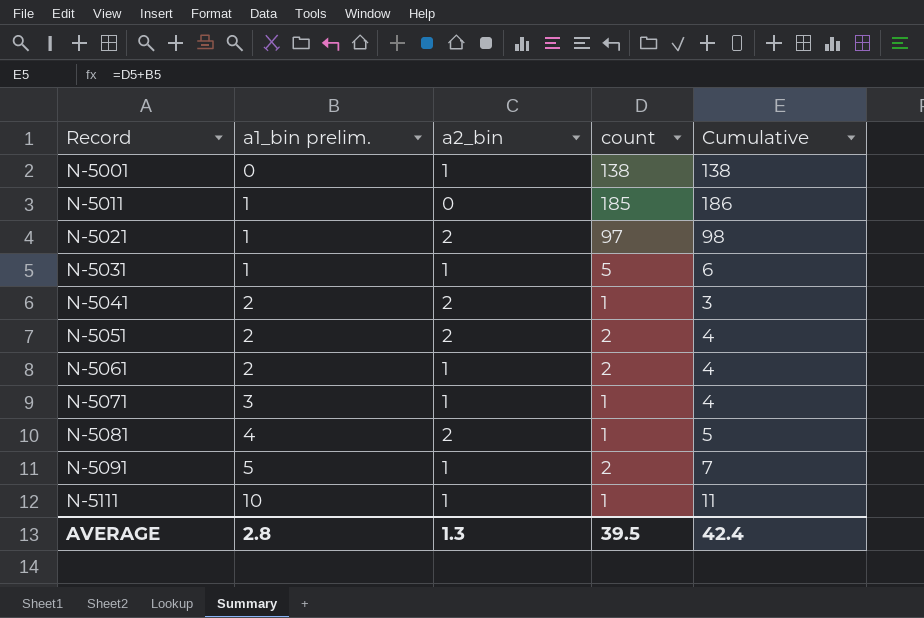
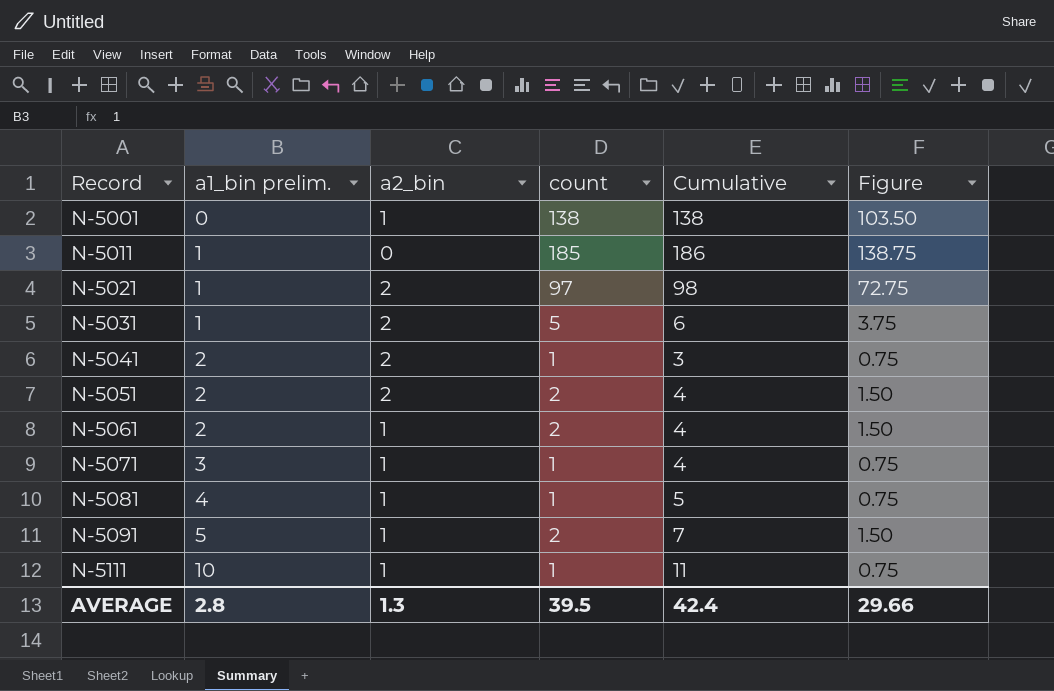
column Figure | formula: none -> [count] * 0.75
N-5031 | a2_bin: 1 -> 2
N-5081 | a2_bin: 2 -> 1

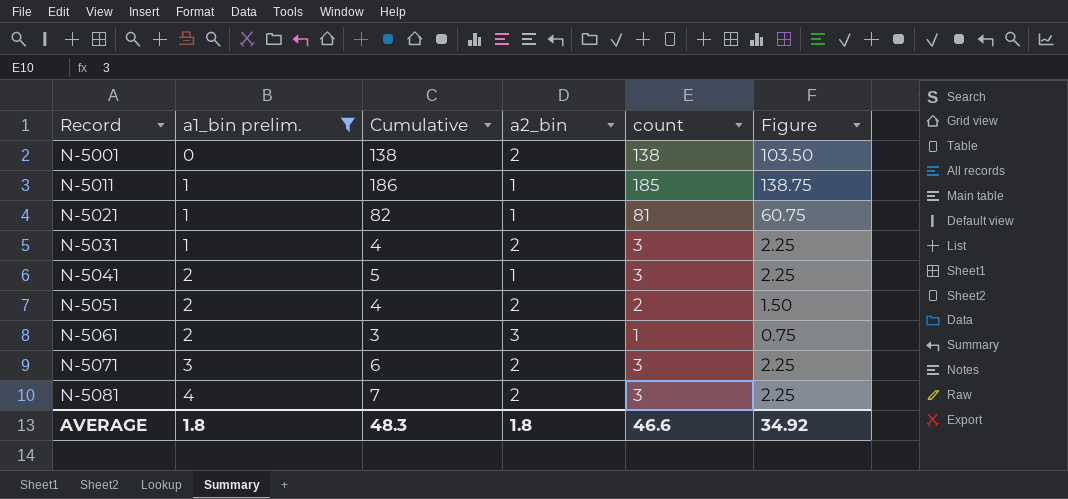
filter: none -> a1_bin prelim. <= 4
column Cumulative | position: 5 -> 3
N-5001 | a2_bin: 1 -> 2
N-5011 | a2_bin: 0 -> 1
N-5021 | Cumulative: 98 -> 82
N-5021 | a2_bin: 2 -> 1
N-5021 | count: 97 -> 81
N-5021 | Figure: 72.75 -> 60.75
N-5031 | Cumulative: 6 -> 4
N-5031 | count: 5 -> 3
N-5031 | Figure: 3.75 -> 2.25
N-5041 | Cumulative: 3 -> 5
N-5041 | a2_bin: 2 -> 1
N-5041 | count: 1 -> 3
N-5041 | Figure: 0.75 -> 2.25
N-5061 | Cumulative: 4 -> 3
N-5061 | a2_bin: 1 -> 3
N-5061 | count: 2 -> 1
N-5061 | Figure: 1.50 -> 0.75
N-5071 | Cumulative: 4 -> 6
N-5071 | a2_bin: 1 -> 2
N-5071 | count: 1 -> 3
N-5071 | Figure: 0.75 -> 2.25
N-5081 | Cumulative: 5 -> 7
N-5081 | a2_bin: 1 -> 2
N-5081 | count: 1 -> 3
N-5081 | Figure: 0.75 -> 2.25
AVERAGE | a1_bin prelim.: 2.8 -> 1.8
AVERAGE | Cumulative: 42.4 -> 48.3
AVERAGE | a2_bin: 1.3 -> 1.8
AVERAGE | count: 39.5 -> 46.6
AVERAGE | Figure: 29.66 -> 34.92

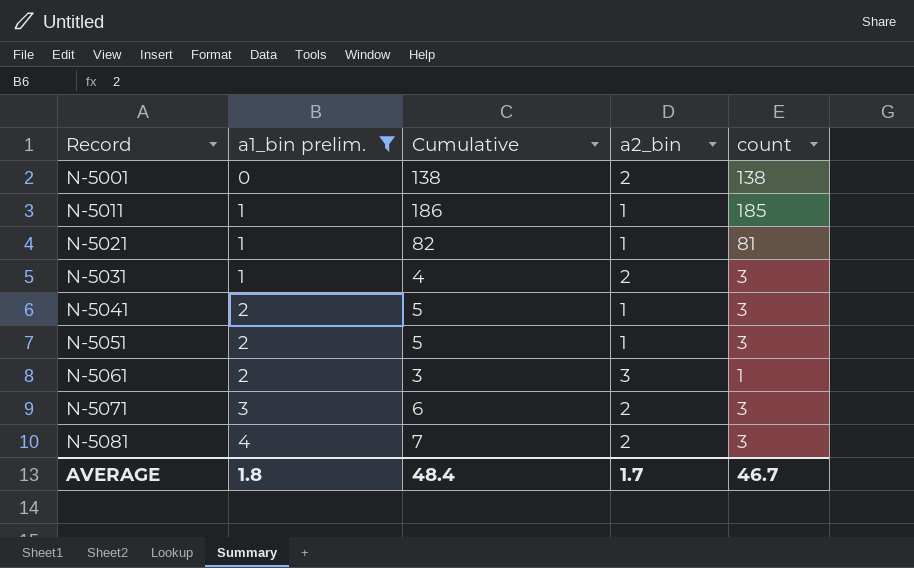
column Figure | formula: [count] * 0.75 -> none
N-5051 | Cumulative: 4 -> 5
N-5051 | a2_bin: 2 -> 1
N-5051 | count: 2 -> 3
AVERAGE | Cumulative: 48.3 -> 48.4
AVERAGE | a2_bin: 1.8 -> 1.7
AVERAGE | count: 46.6 -> 46.7

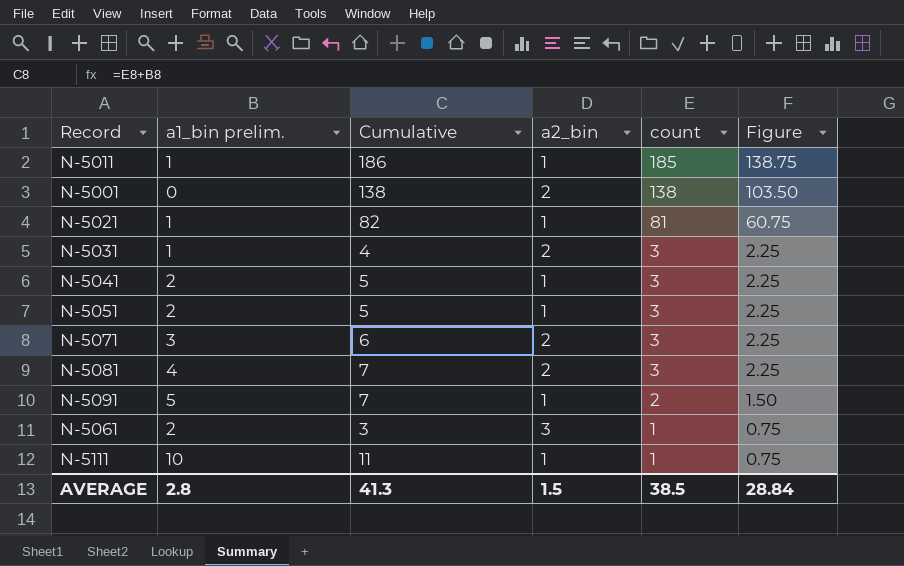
filter: a1_bin prelim. <= 4 -> none
row order: Record ascending -> count descending
column Figure | formula: none -> [count] * 0.75
AVERAGE | a1_bin prelim.: 1.8 -> 2.8
AVERAGE | Cumulative: 48.4 -> 41.3
AVERAGE | a2_bin: 1.7 -> 1.5
AVERAGE | count: 46.7 -> 38.5

